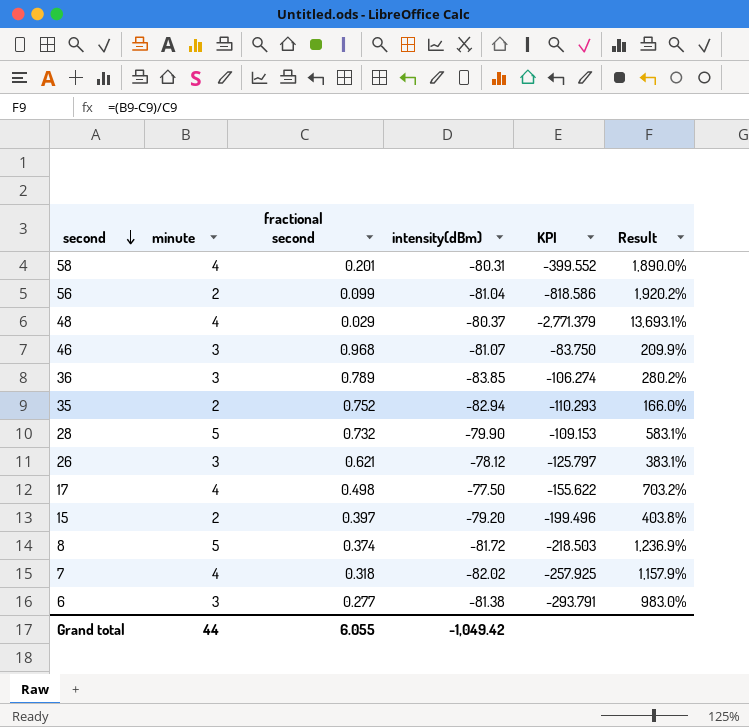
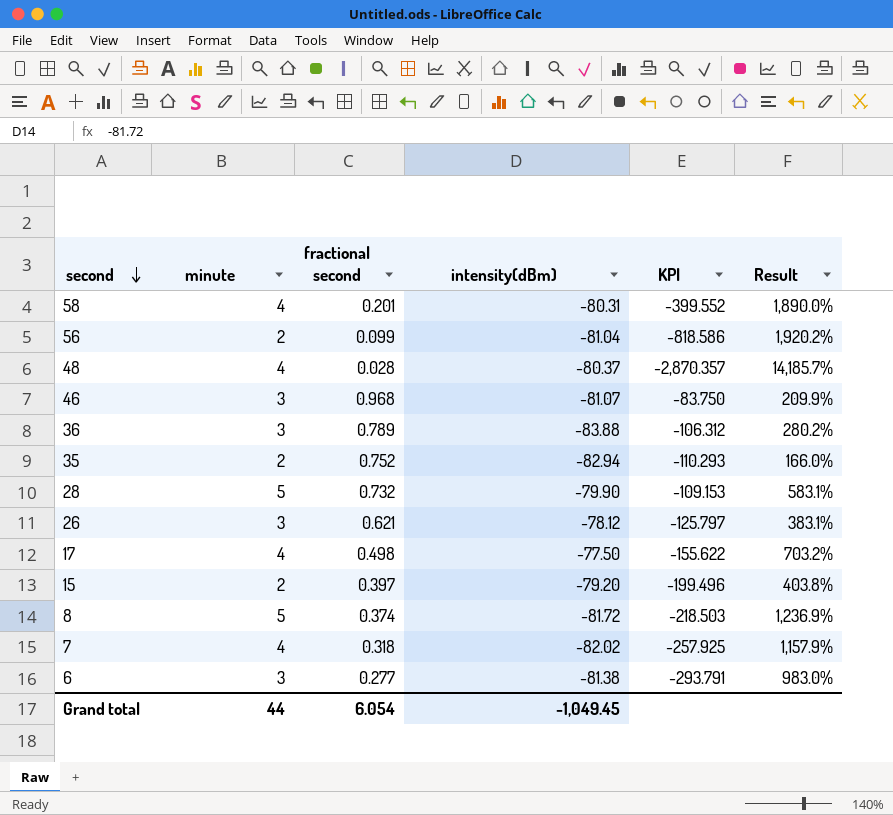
48 | fractional second: 0.029 -> 0.028
48 | KPI: -2,771.379 -> -2,870.357
48 | Result: 13,693.1% -> 14,185.7%
36 | intensity(dBm): -83.85 -> -83.88
36 | KPI: -106.274 -> -106.312
Grand total | fractional second: 6.055 -> 6.054
Grand total | intensity(dBm): -1,049.42 -> -1,049.45

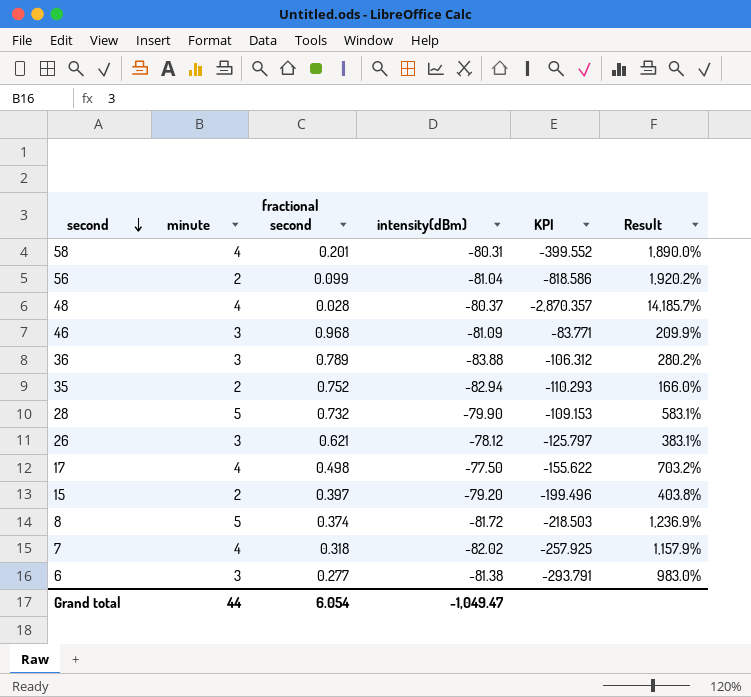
46 | intensity(dBm): -81.07 -> -81.09
46 | KPI: -83.750 -> -83.771
Grand total | intensity(dBm): -1,049.45 -> -1,049.47

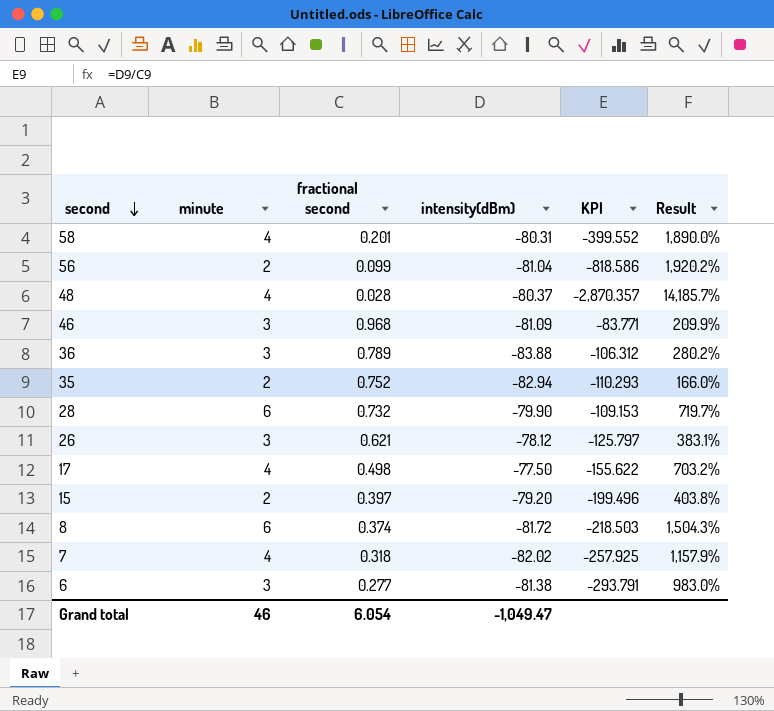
28 | minute: 5 -> 6
28 | Result: 583.1% -> 719.7%
8 | minute: 5 -> 6
8 | Result: 1,236.9% -> 1,504.3%
Grand total | minute: 44 -> 46

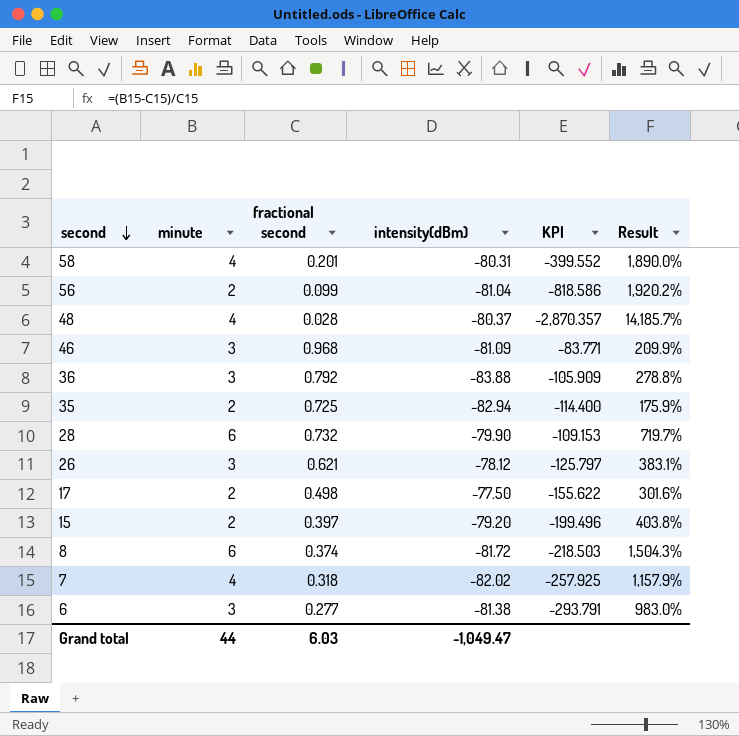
36 | fractional second: 0.789 -> 0.792
36 | KPI: -106.312 -> -105.909
36 | Result: 280.2% -> 278.8%
35 | fractional second: 0.752 -> 0.725
35 | KPI: -110.293 -> -114.400
35 | Result: 166.0% -> 175.9%
17 | minute: 4 -> 2
17 | Result: 703.2% -> 301.6%
Grand total | minute: 46 -> 44
Grand total | fractional second: 6.054 -> 6.03

